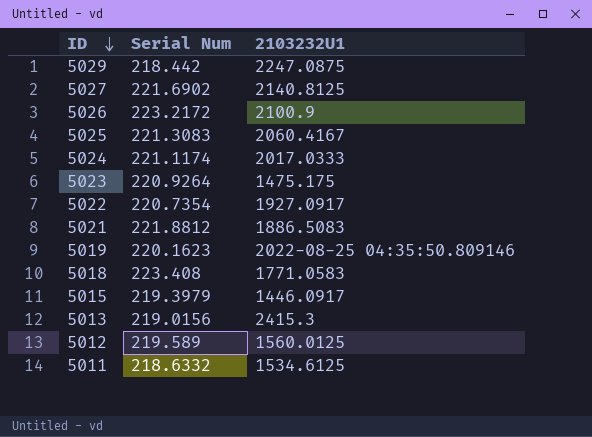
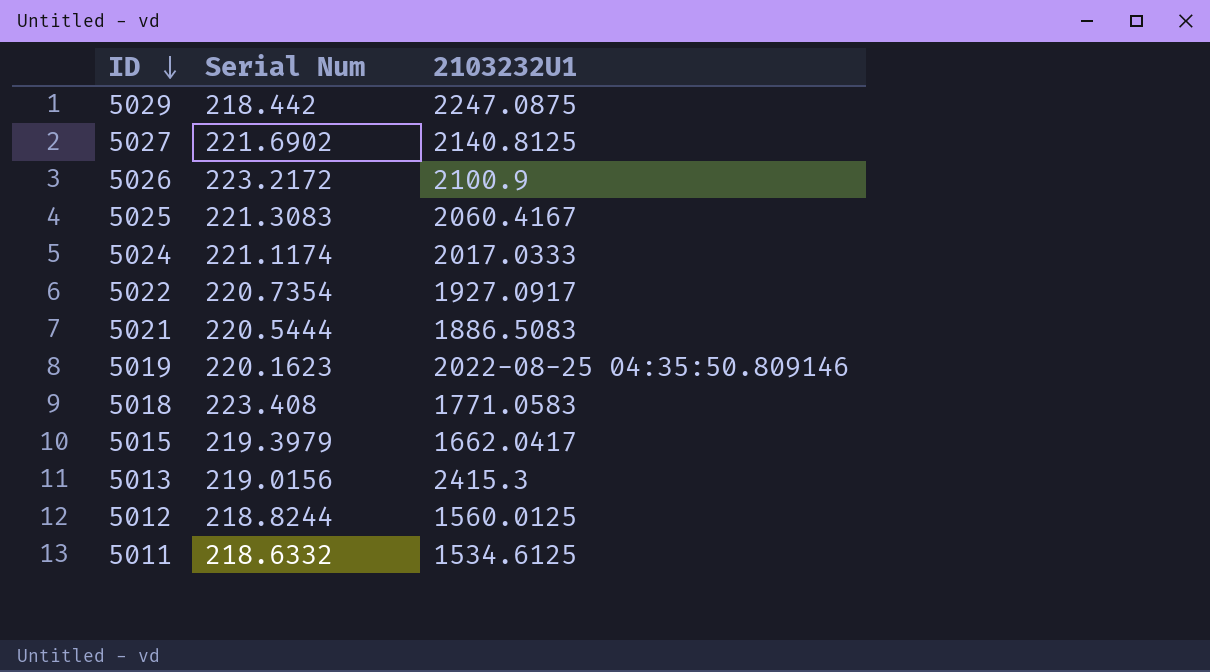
row 5023: 220.9264 | 1475.175 -> none
5021 | Serial Num: 221.8812 -> 220.5444
5015 | 2103232U1: 1446.0917 -> 1662.0417
5012 | Serial Num: 219.589 -> 218.8244

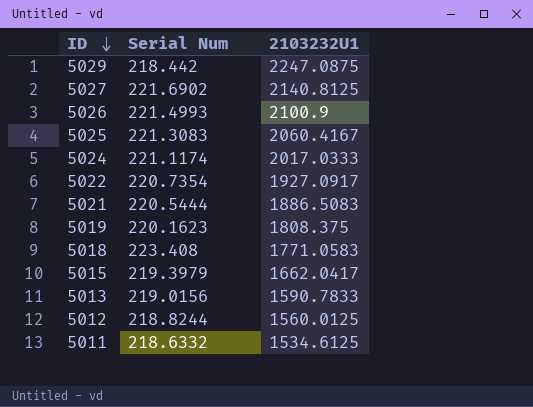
5026 | Serial Num: 223.2172 -> 221.4993
5019 | 2103232U1: 2022-08-25 04:35:50.809146 -> 1808.375
5013 | 2103232U1: 2415.3 -> 1590.7833

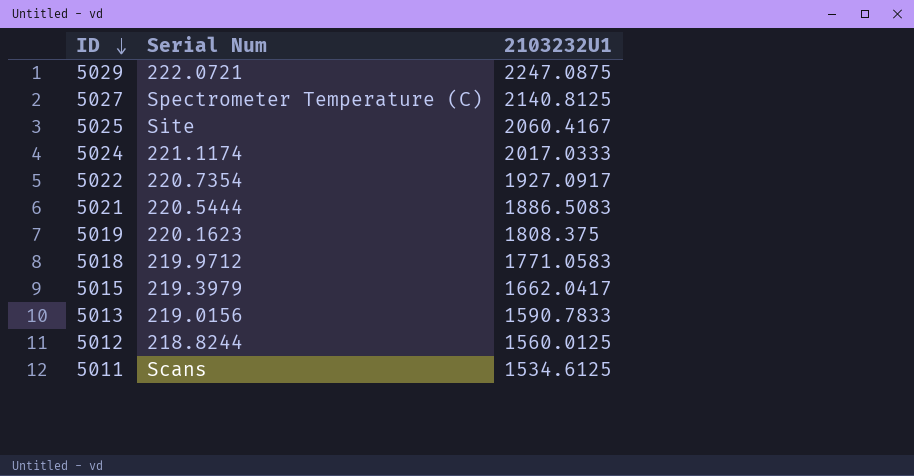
row 5026: 221.4993 | 2100.9 -> none
5029 | Serial Num: 218.442 -> 222.0721
5027 | Serial Num: 221.6902 -> Spectrometer Temperature (C)
5025 | Serial Num: 221.3083 -> Site
5018 | Serial Num: 223.408 -> 219.9712
5011 | Serial Num: 218.6332 -> Scans

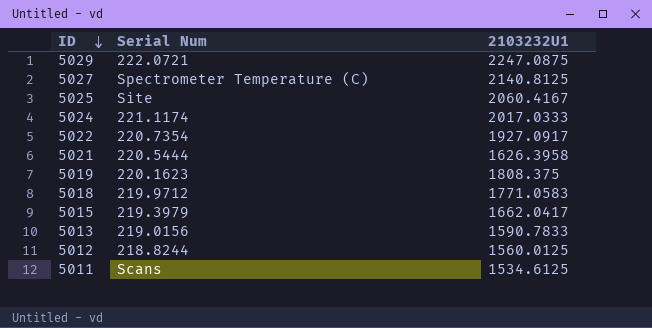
5021 | 2103232U1: 1886.5083 -> 1626.3958

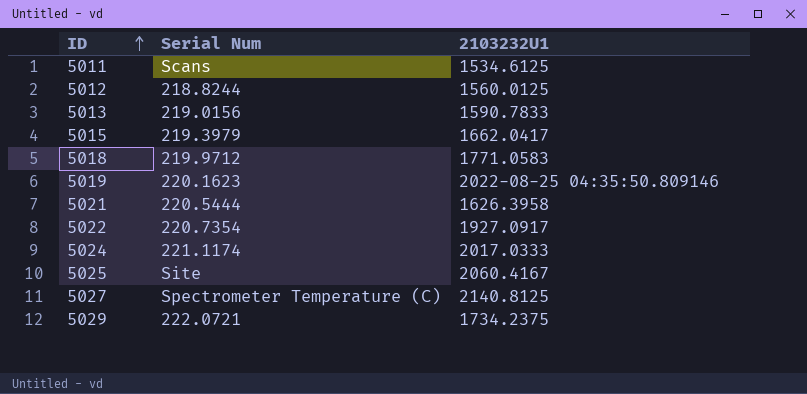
row order: ID descending -> ID ascending
5019 | 2103232U1: 1808.375 -> 2022-08-25 04:35:50.809146
5029 | 2103232U1: 2247.0875 -> 1734.2375

